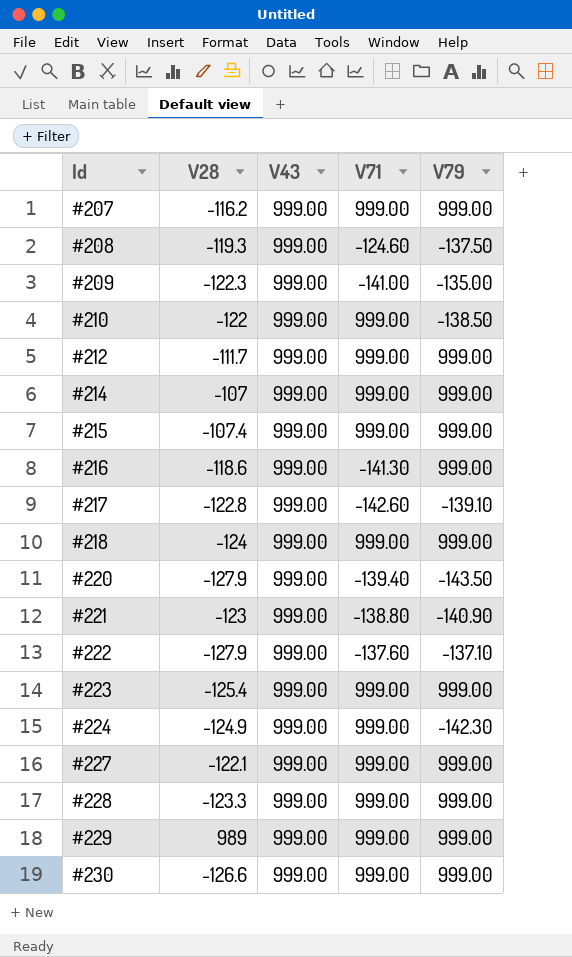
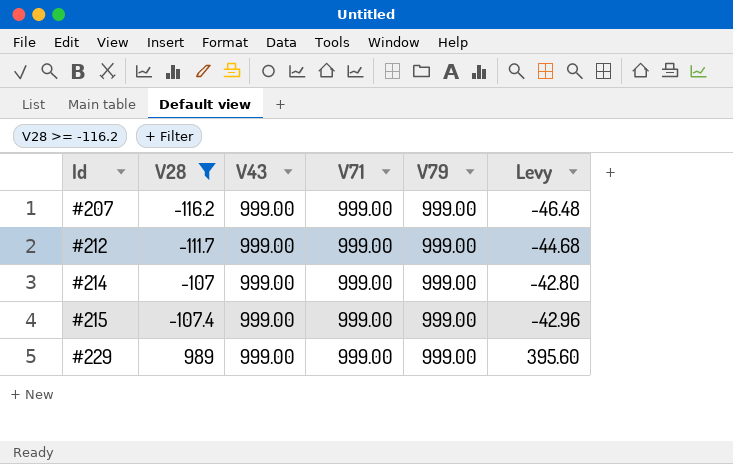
filter: none -> V28 >= -116.2
column Levy | formula: none -> [V28] * 0.4

